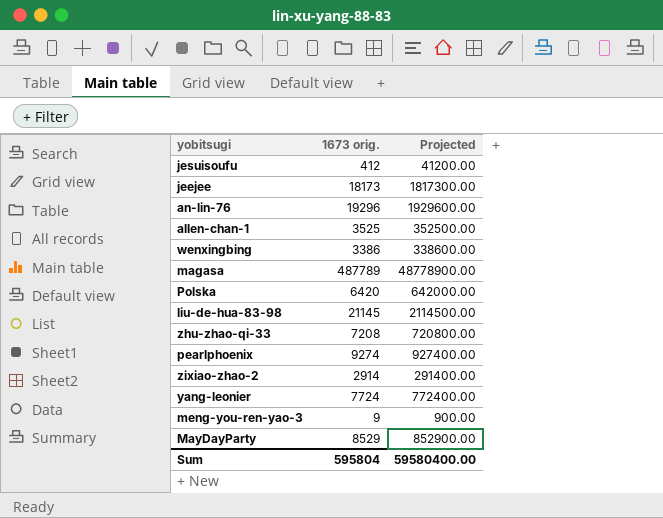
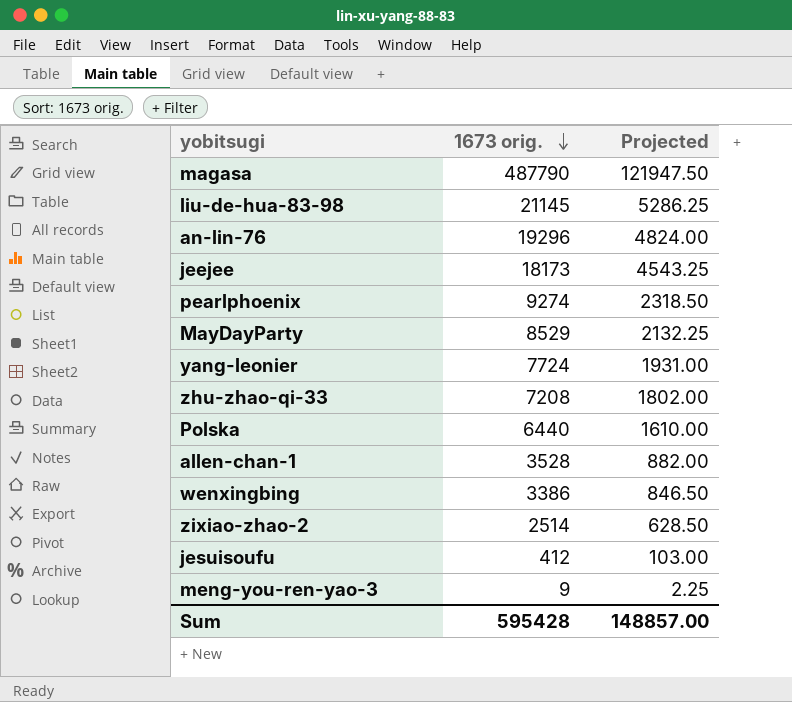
row order: none -> 1673 orig. descending
column Projected | formula: [1673 orig.] * 100 -> [1673 orig.] * 0.25
magasa | 1673 orig.: 487789 -> 487790
Polska | 1673 orig.: 6420 -> 6440
allen-chan-1 | 1673 orig.: 3525 -> 3528
zixiao-zhao-2 | 1673 orig.: 2914 -> 2514
Sum | 1673 orig.: 595804 -> 595428
Sum | Projected: 59580400.00 -> 148857.00

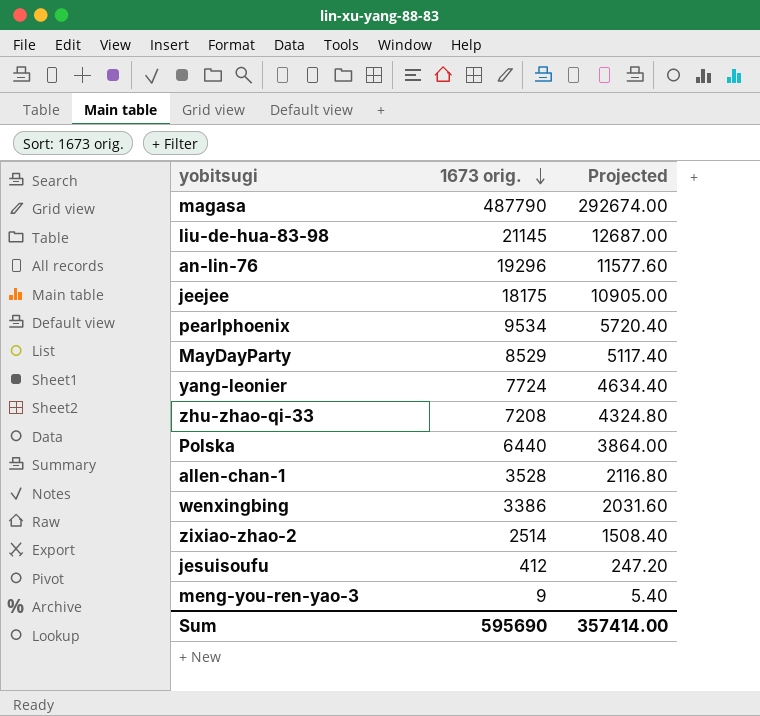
column Projected | formula: [1673 orig.] * 0.25 -> [1673 orig.] * 0.6
jeejee | 1673 orig.: 18173 -> 18175
pearlphoenix | 1673 orig.: 9274 -> 9534
Sum | 1673 orig.: 595428 -> 595690
Sum | Projected: 148857.00 -> 357414.00

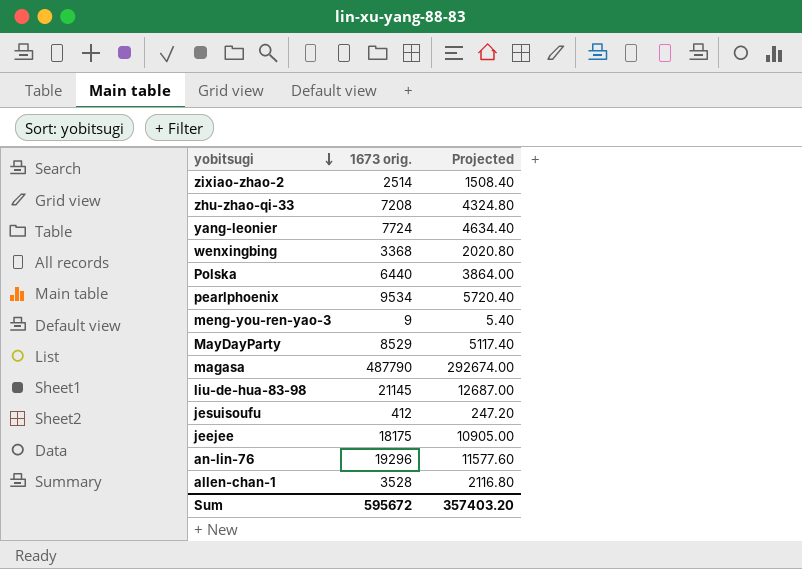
row order: 1673 orig. descending -> yobitsugi descending
wenxingbing | 1673 orig.: 3386 -> 3368
wenxingbing | Projected: 2031.60 -> 2020.80
Sum | 1673 orig.: 595690 -> 595672
Sum | Projected: 357414.00 -> 357403.20

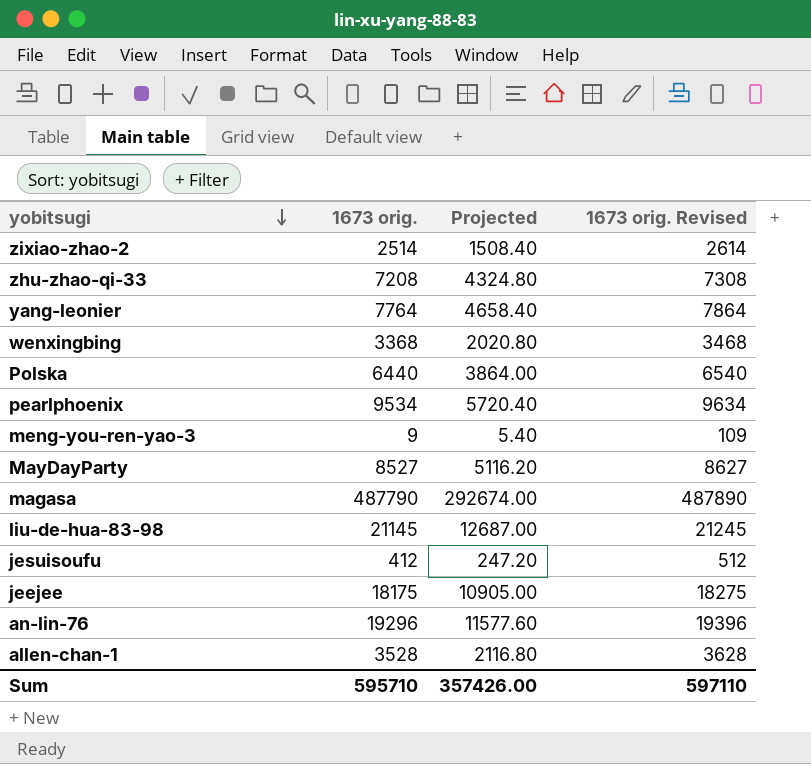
column 1673 orig. Revised | formula: none -> [1673 orig.] + 100
yang-leonier | 1673 orig.: 7724 -> 7764
yang-leonier | Projected: 4634.40 -> 4658.40
MayDayParty | 1673 orig.: 8529 -> 8527
MayDayParty | Projected: 5117.40 -> 5116.20
Sum | 1673 orig.: 595672 -> 595710
Sum | Projected: 357403.20 -> 357426.00

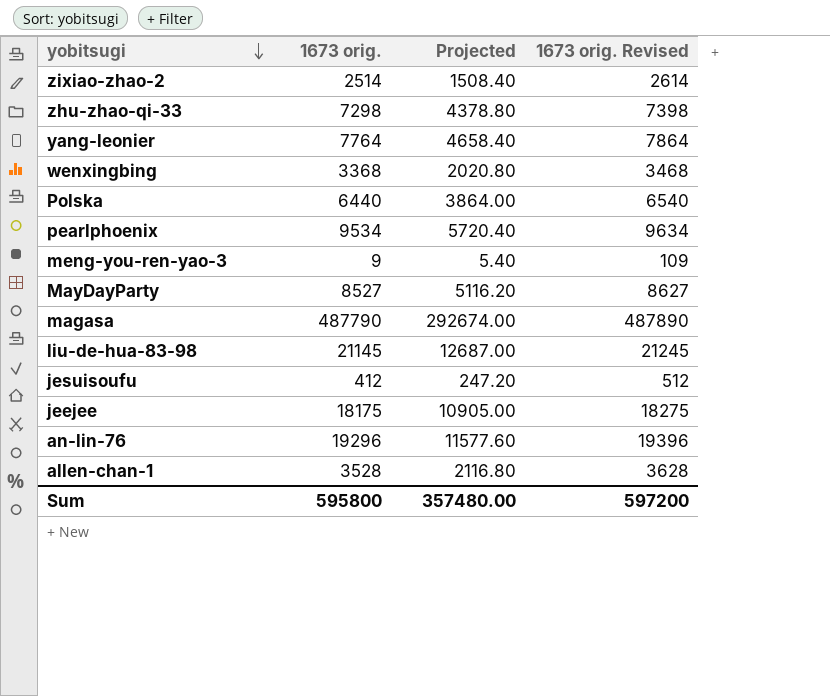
zhu-zhao-qi-33 | 1673 orig.: 7208 -> 7298
zhu-zhao-qi-33 | Projected: 4324.80 -> 4378.80
zhu-zhao-qi-33 | 1673 orig. Revised: 7308 -> 7398
Sum | 1673 orig.: 595710 -> 595800
Sum | Projected: 357426.00 -> 357480.00
Sum | 1673 orig. Revised: 597110 -> 597200

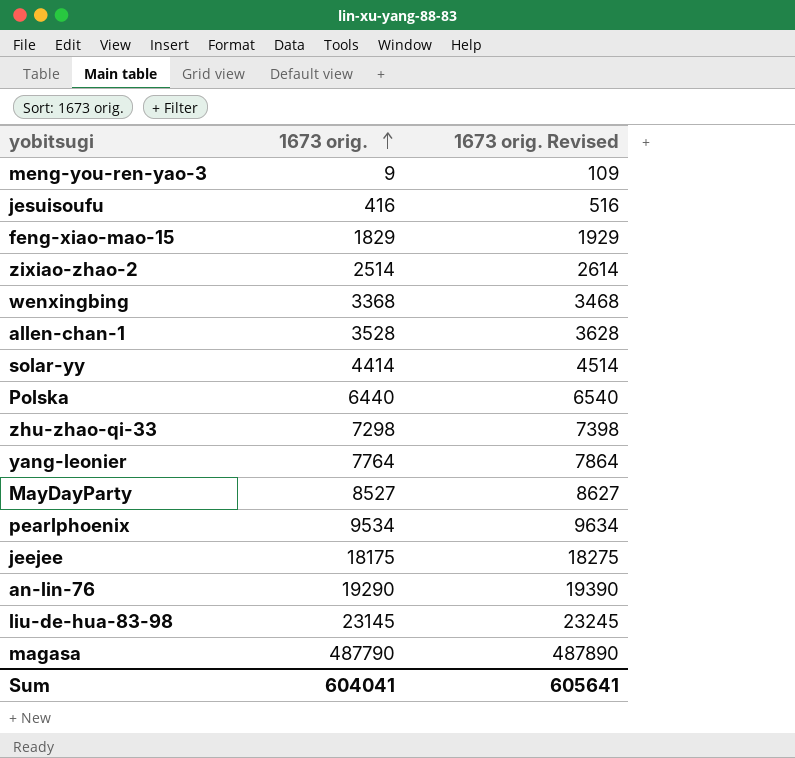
row order: yobitsugi descending -> 1673 orig. ascending
column Projected | formula: [1673 orig.] * 0.6 -> none
jesuisoufu | 1673 orig.: 412 -> 416
jesuisoufu | 1673 orig. Revised: 512 -> 516
row feng-xiao-mao-15: none -> 1829 | 1929
row solar-yy: none -> 4414 | 4514
an-lin-76 | 1673 orig.: 19296 -> 19290
an-lin-76 | 1673 orig. Revised: 19396 -> 19390
liu-de-hua-83-98 | 1673 orig.: 21145 -> 23145
liu-de-hua-83-98 | 1673 orig. Revised: 21245 -> 23245
Sum | 1673 orig.: 595800 -> 604041
Sum | 1673 orig. Revised: 597200 -> 605641

